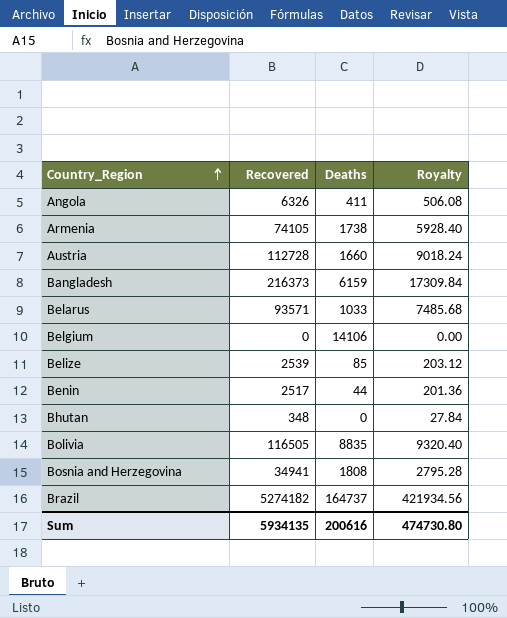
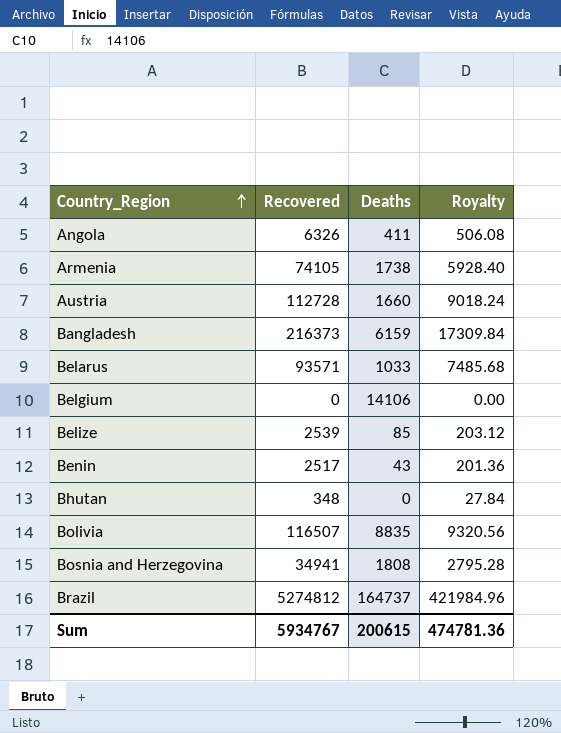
Benin | Deaths: 44 -> 43
Bolivia | Recovered: 116505 -> 116507
Bolivia | Royalty: 9320.40 -> 9320.56
Brazil | Recovered: 5274182 -> 5274812
Brazil | Royalty: 421934.56 -> 421984.96
Sum | Recovered: 5934135 -> 5934767
Sum | Deaths: 200616 -> 200615
Sum | Royalty: 474730.80 -> 474781.36

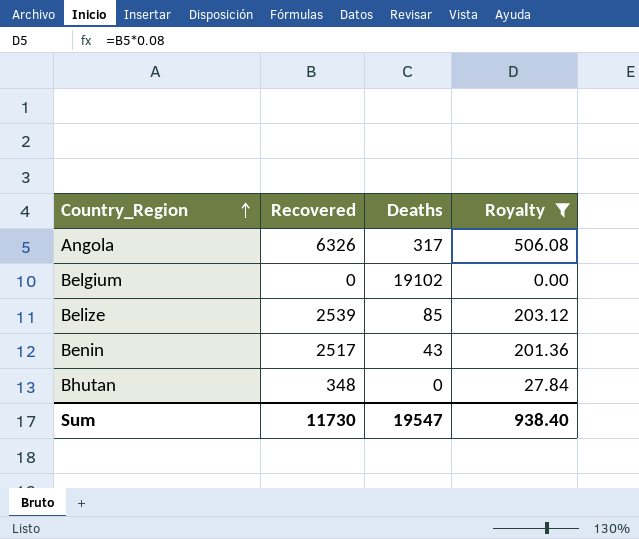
filter: none -> Royalty <= 506.08
Angola | Deaths: 411 -> 317
Belgium | Deaths: 14106 -> 19102
Sum | Recovered: 5934767 -> 11730
Sum | Deaths: 200615 -> 19547
Sum | Royalty: 474781.36 -> 938.40

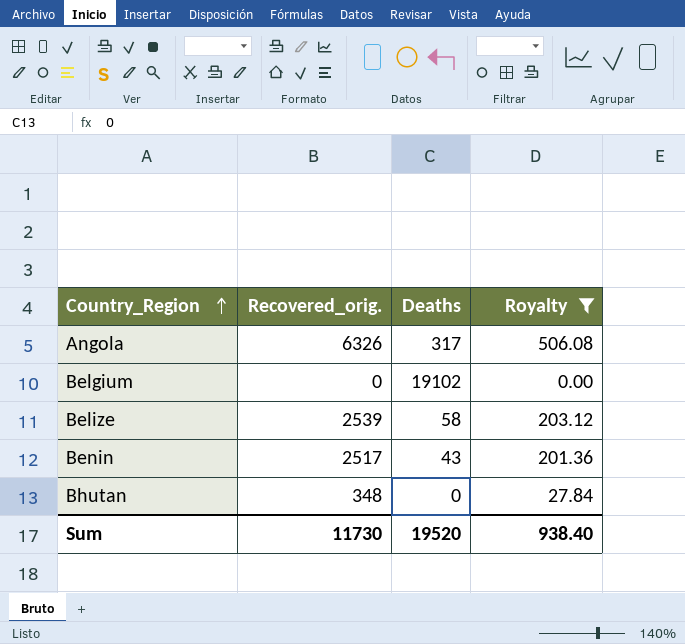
column name: Recovered -> Recovered_orig.
Belize | Deaths: 85 -> 58
Sum | Deaths: 19547 -> 19520

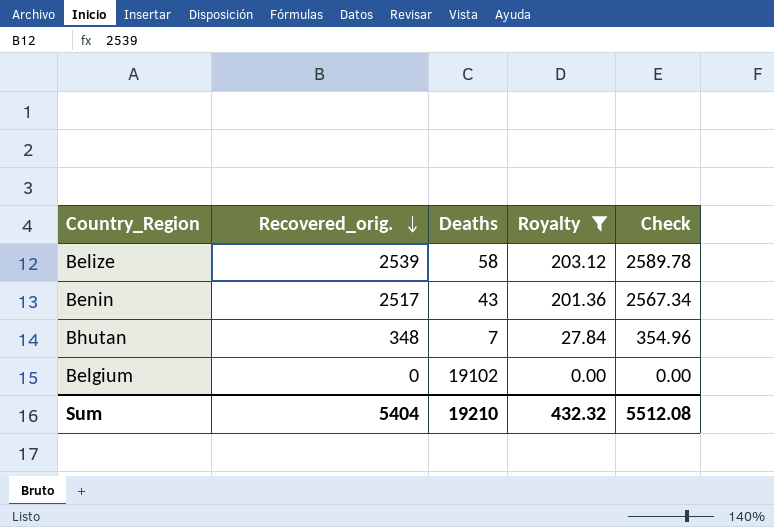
row order: Country_Region ascending -> Recovered_orig. descending
column Check | formula: none -> [Recovered_orig.] * 1.02
row Angola: 6326 | 317 | 506.08 -> none
Bhutan | Deaths: 0 -> 7
Sum | Recovered_orig.: 11730 -> 5404
Sum | Deaths: 19520 -> 19210
Sum | Royalty: 938.40 -> 432.32

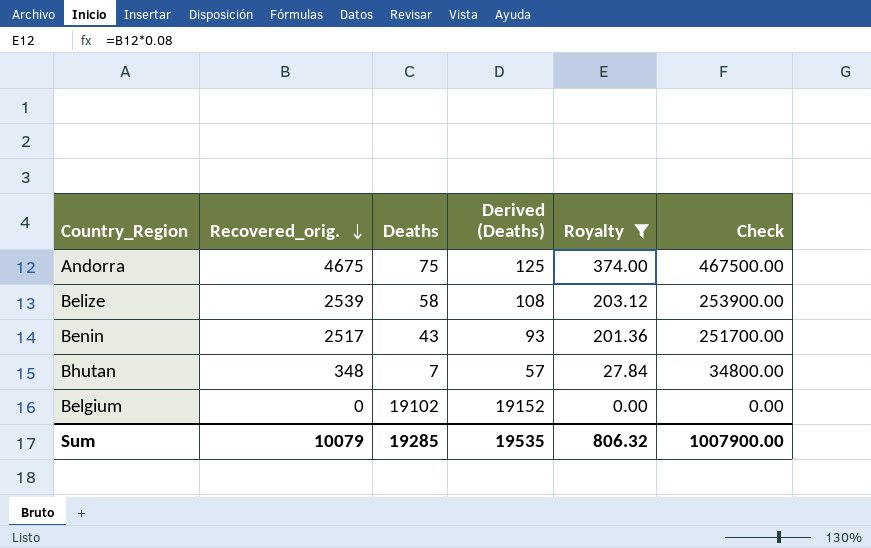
column Derived (Deaths) | formula: none -> [Deaths] + 50
column Check | formula: [Recovered_orig.] * 1.02 -> [Recovered_orig.] * 100
row Andorra: none -> 4675 | 75 | 125 | 374.00 | 467500.00
Sum | Recovered_orig.: 5404 -> 10079
Sum | Deaths: 19210 -> 19285
Sum | Royalty: 432.32 -> 806.32
Sum | Check: 5512.08 -> 1007900.00

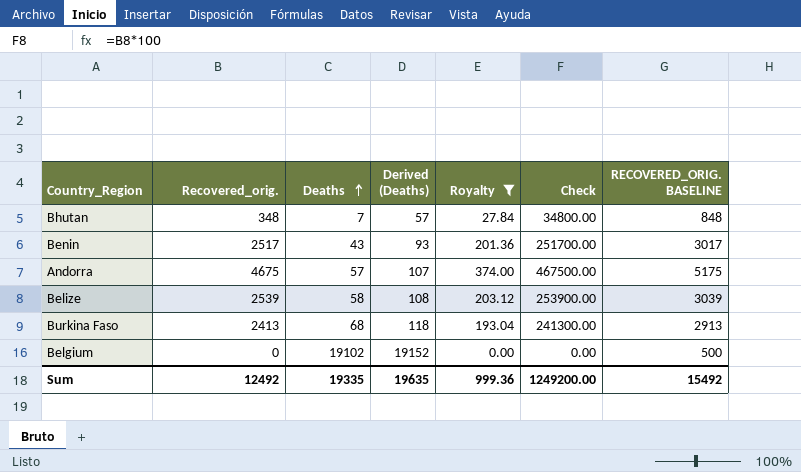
row order: Recovered_orig. descending -> Deaths ascending
column RECOVERED_ORIG. BASELINE | formula: none -> [Recovered_orig.] + 500
Andorra | Deaths: 75 -> 57
Andorra | Derived (Deaths): 125 -> 107
row Burkina Faso: none -> 2413 | 68 | 118 | 193.04 | 241300.00 | 2913
Sum | Recovered_orig.: 10079 -> 12492
Sum | Deaths: 19285 -> 19335
Sum | Derived (Deaths): 19535 -> 19635
Sum | Royalty: 806.32 -> 999.36
Sum | Check: 1007900.00 -> 1249200.00

